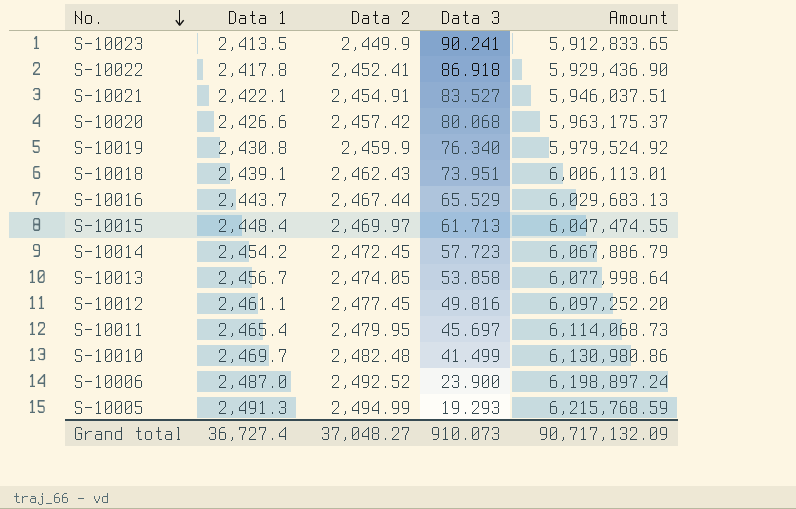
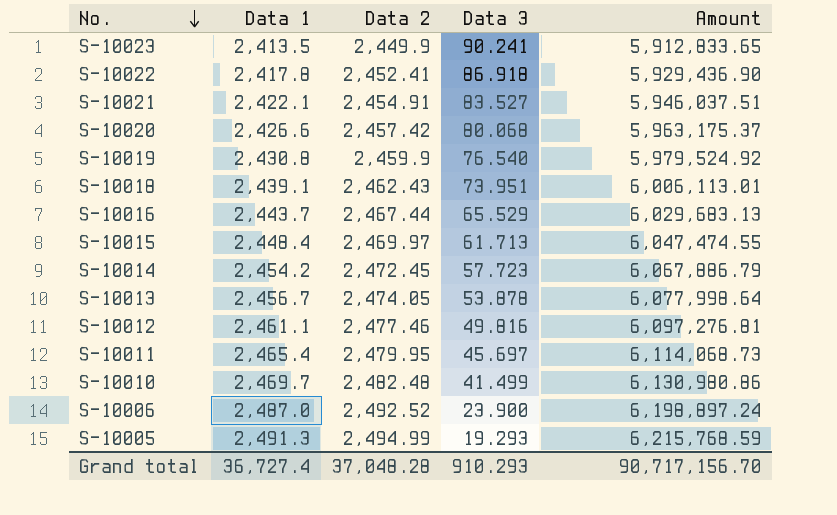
S-10019 | Data 3: 76.340 -> 76.540
S-10013 | Data 3: 53.858 -> 53.878
S-10012 | Data 2: 2,477.45 -> 2,477.46
S-10012 | Amount: 6,097,252.20 -> 6,097,276.81
Grand total | Data 2: 37,048.27 -> 37,048.28
Grand total | Data 3: 910.073 -> 910.293
Grand total | Amount: 90,717,132.09 -> 90,717,156.70

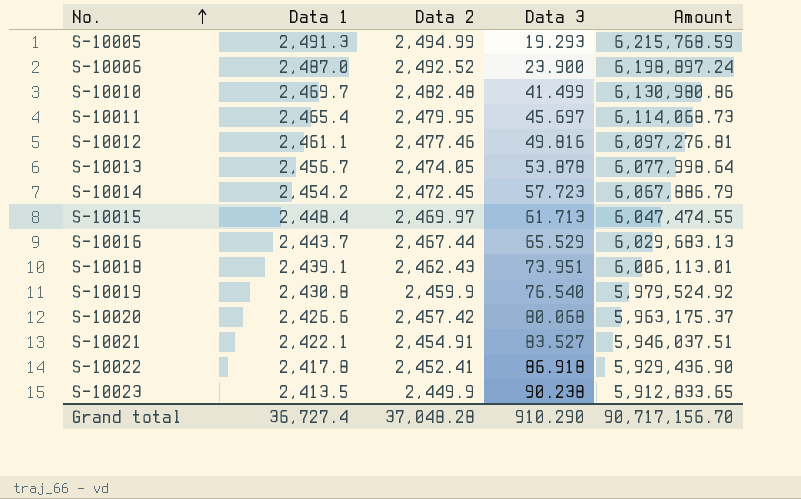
row order: No. descending -> No. ascending
S-10023 | Data 3: 90.241 -> 90.238
Grand total | Data 3: 910.293 -> 910.290

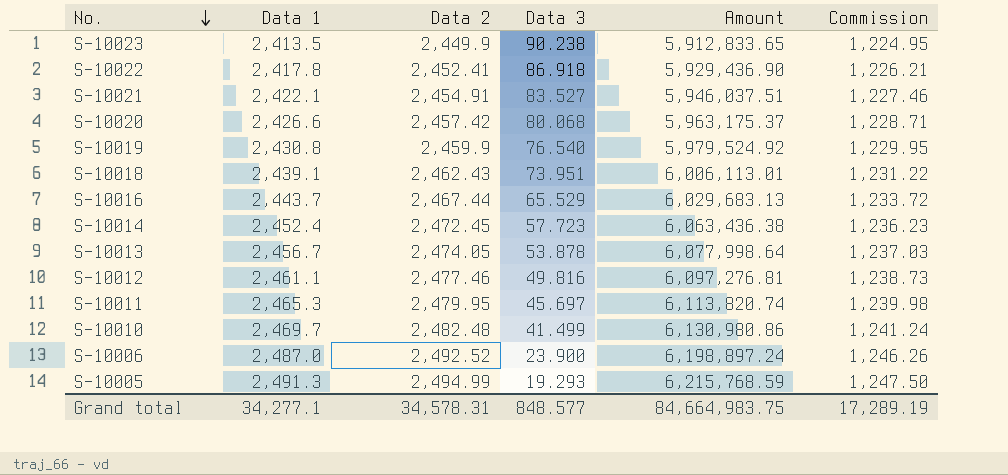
row order: No. ascending -> No. descending
column Commission | formula: none -> [Data 2] * 0.5
row S-10015: 2,448.4 | 2,469.97 | 61.713 | 6,047,474.55 -> none
S-10014 | Data 1: 2,454.2 -> 2,452.4
S-10014 | Amount: 6,067,886.79 -> 6,063,436.38
S-10011 | Data 1: 2,465.4 -> 2,465.3
S-10011 | Amount: 6,114,068.73 -> 6,113,820.74
Grand total | Data 1: 36,727.4 -> 34,277.1
Grand total | Data 2: 37,048.28 -> 34,578.31
Grand total | Data 3: 910.290 -> 848.577
Grand total | Amount: 90,717,156.70 -> 84,664,983.75

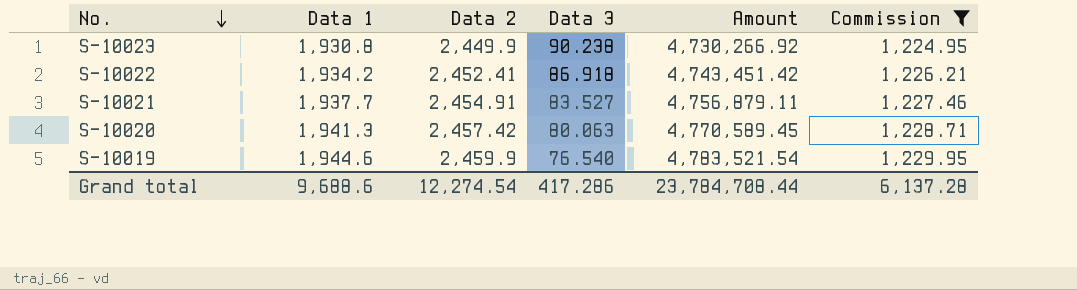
filter: none -> Commission <= 1,229.95
S-10023 | Data 1: 2,413.5 -> 1,930.8
S-10023 | Amount: 5,912,833.65 -> 4,730,266.92
S-10022 | Data 1: 2,417.8 -> 1,934.2
S-10022 | Amount: 5,929,436.90 -> 4,743,451.42
S-10021 | Data 1: 2,422.1 -> 1,937.7
S-10021 | Amount: 5,946,037.51 -> 4,756,879.11
S-10020 | Data 1: 2,426.6 -> 1,941.3
S-10020 | Data 3: 80.068 -> 80.063
S-10020 | Amount: 5,963,175.37 -> 4,770,589.45
S-10019 | Data 1: 2,430.8 -> 1,944.6
S-10019 | Amount: 5,979,524.92 -> 4,783,521.54
Grand total | Data 1: 34,277.1 -> 9,688.6
Grand total | Data 2: 34,578.31 -> 12,274.54
Grand total | Data 3: 848.577 -> 417.286
Grand total | Amount: 84,664,983.75 -> 23,784,708.44
Grand total | Commission: 17,289.19 -> 6,137.28

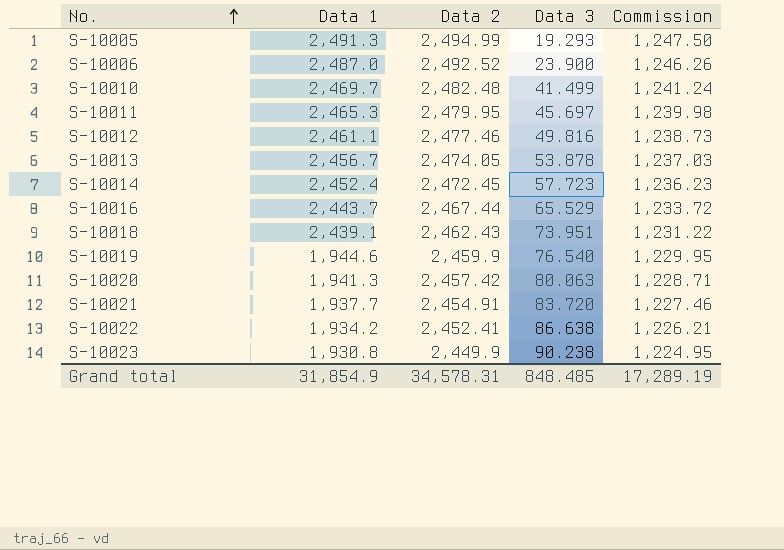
filter: Commission <= 1,229.95 -> none
row order: No. descending -> No. ascending
column Amount | formula: [Data 1] * [Data 2] -> none
S-10021 | Data 3: 83.527 -> 83.720
S-10022 | Data 3: 86.918 -> 86.638
Grand total | Data 1: 9,688.6 -> 31,854.9
Grand total | Data 2: 12,274.54 -> 34,578.31
Grand total | Data 3: 417.286 -> 848.485
Grand total | Commission: 6,137.28 -> 17,289.19

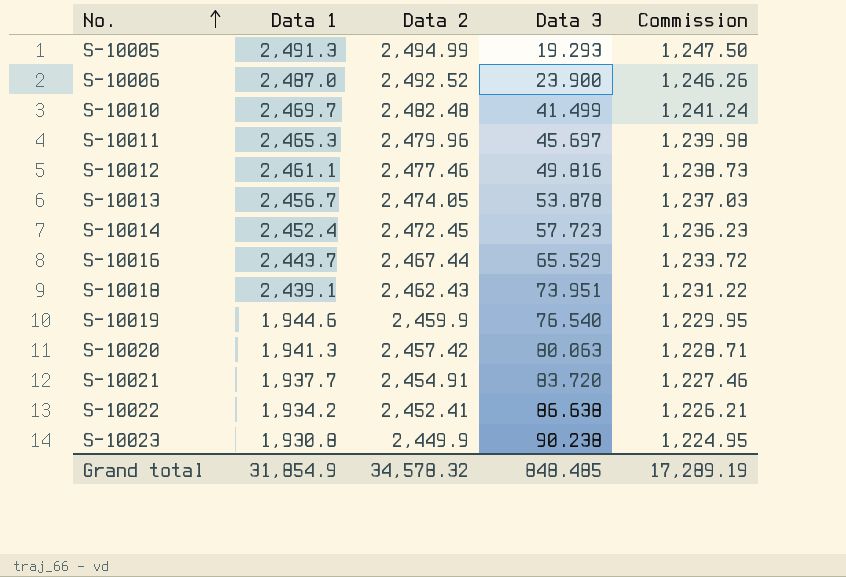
S-10011 | Data 2: 2,479.95 -> 2,479.96
Grand total | Data 2: 34,578.31 -> 34,578.32

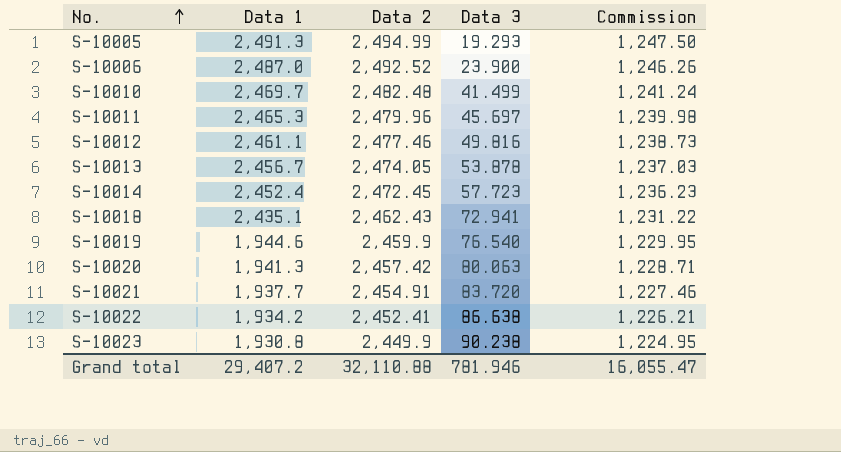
row S-10016: 2,443.7 | 2,467.44 | 65.529 | 1,233.72 -> none
S-10018 | Data 1: 2,439.1 -> 2,435.1
S-10018 | Data 3: 73.951 -> 72.941
Grand total | Data 1: 31,854.9 -> 29,407.2
Grand total | Data 2: 34,578.32 -> 32,110.88
Grand total | Data 3: 848.485 -> 781.946
Grand total | Commission: 17,289.19 -> 16,055.47

